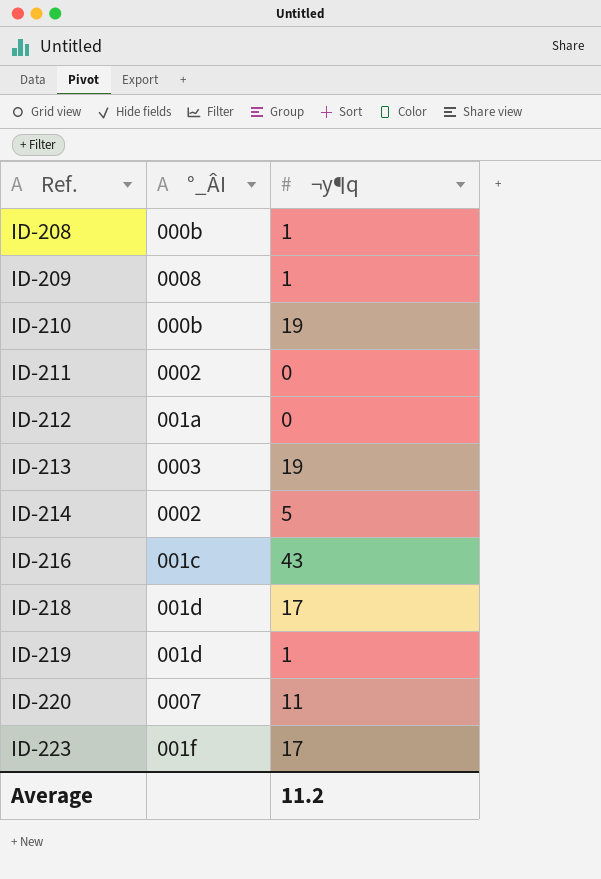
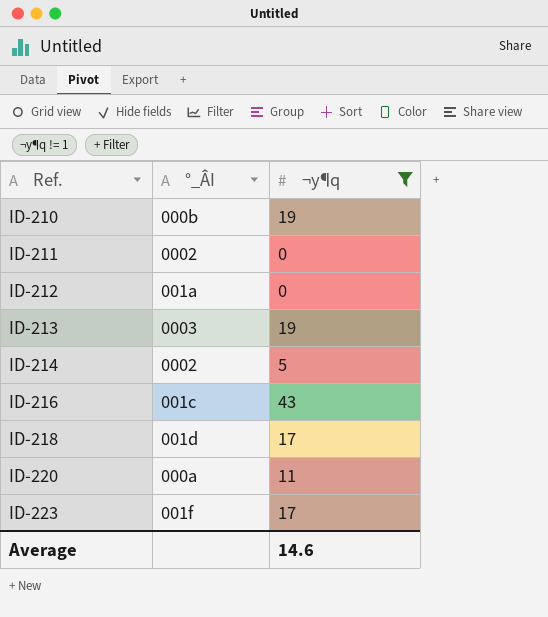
filter: none -> ¬y¶q != 1
ID-220 | °_ÂI: 0007 -> 000a
Average | ¬y¶q: 11.2 -> 14.6

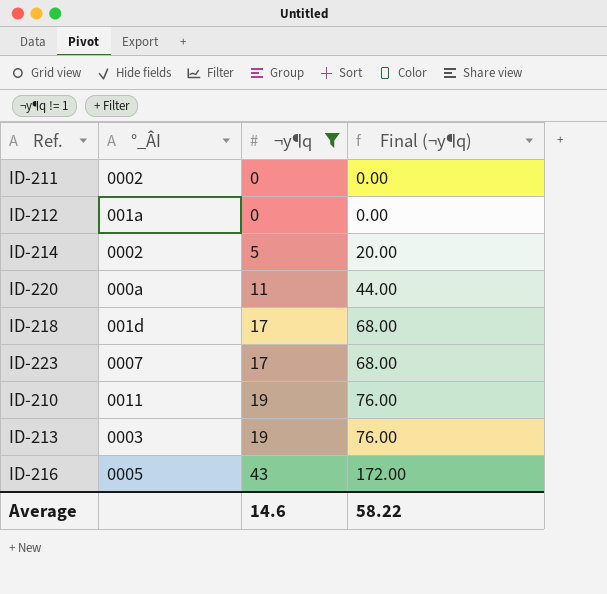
row order: Ref. ascending -> ¬y¶q ascending
column Final (¬y¶q) | formula: none -> [¬y¶q] * 4
ID-223 | °_ÂI: 001f -> 0007
ID-210 | °_ÂI: 000b -> 0011
ID-216 | °_ÂI: 001c -> 0005

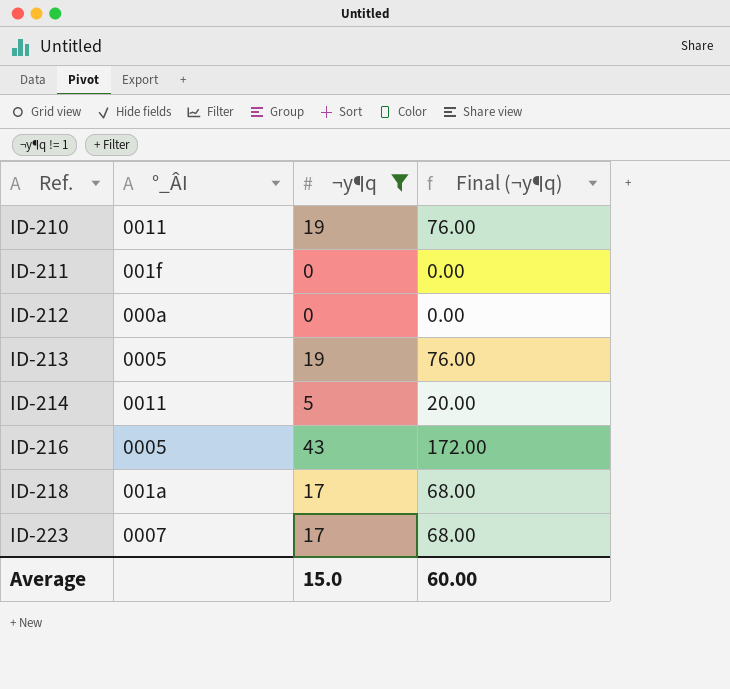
row order: ¬y¶q ascending -> Ref. ascending
row ID-220: 000a | 11 | 44.00 -> none
ID-211 | °_ÂI: 0002 -> 001f
ID-212 | °_ÂI: 001a -> 000a
ID-213 | °_ÂI: 0003 -> 0005
ID-214 | °_ÂI: 0002 -> 0011
ID-218 | °_ÂI: 001d -> 001a
Average | ¬y¶q: 14.6 -> 15.0
Average | Final (¬y¶q): 58.22 -> 60.00

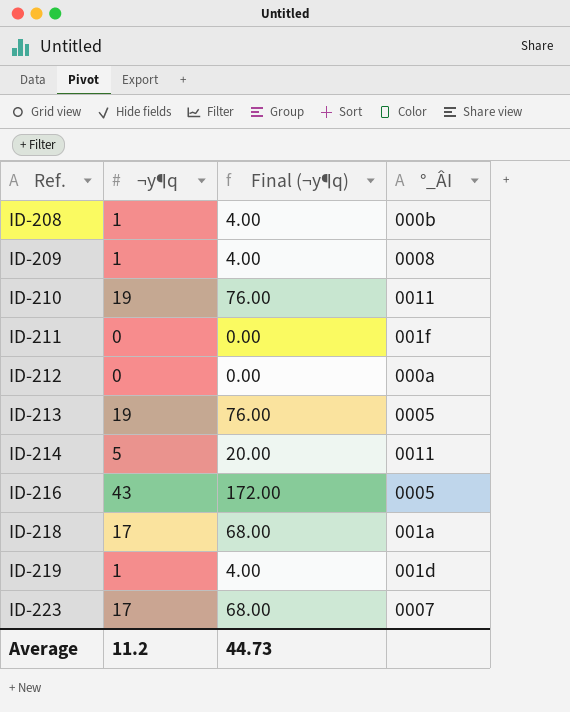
filter: ¬y¶q != 1 -> none
column °_ÂI | position: 2 -> 4
Average | ¬y¶q: 15.0 -> 11.2
Average | Final (¬y¶q): 60.00 -> 44.73

